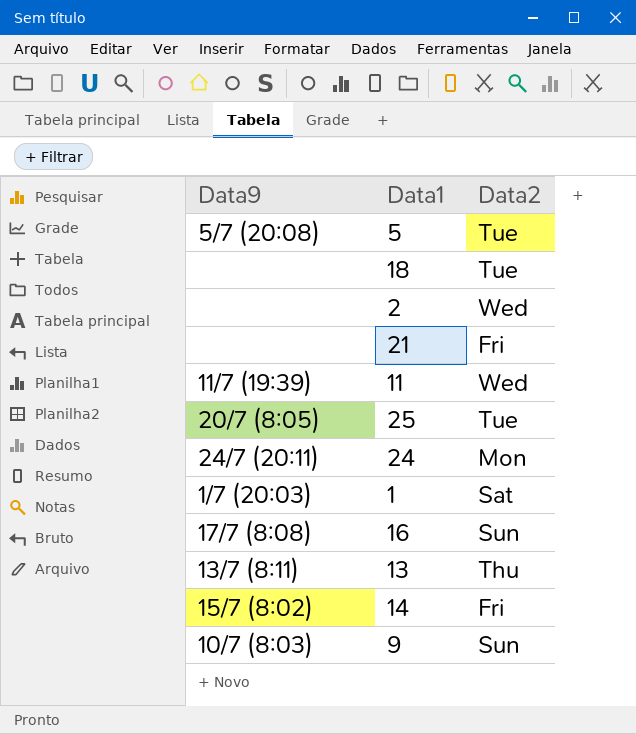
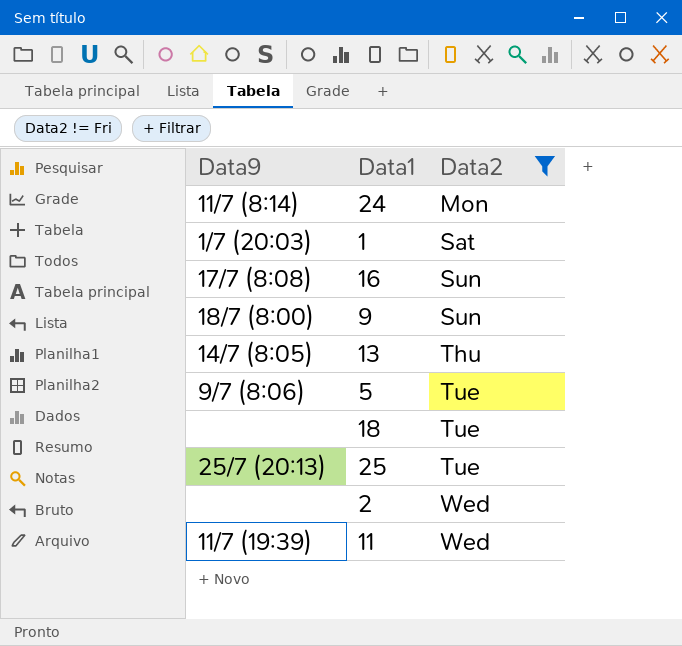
filter: none -> Data2 != Fri
row order: none -> Data2 ascending
24 | Data9: 24/7 (20:11) -> 11/7 (8:14)
9 | Data9: 10/7 (8:03) -> 18/7 (8:00)
13 | Data9: 13/7 (8:11) -> 14/7 (8:05)
5 | Data9: 5/7 (20:08) -> 9/7 (8:06)
25 | Data9: 20/7 (8:05) -> 25/7 (20:13)

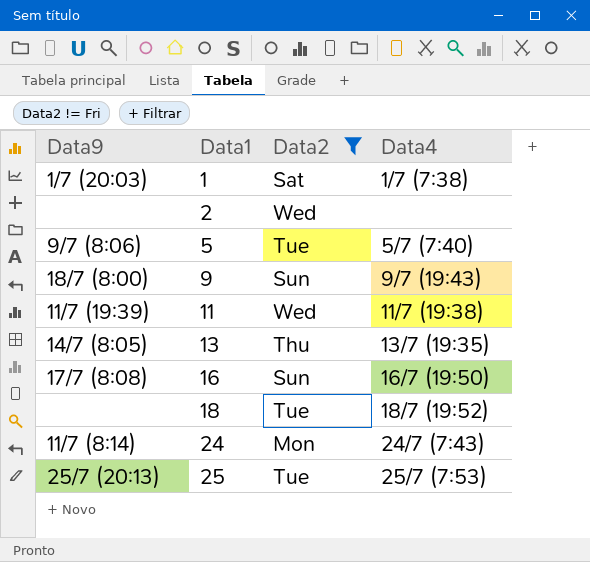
row order: Data2 ascending -> Data1 ascending
column Data4 | position: none -> 4

